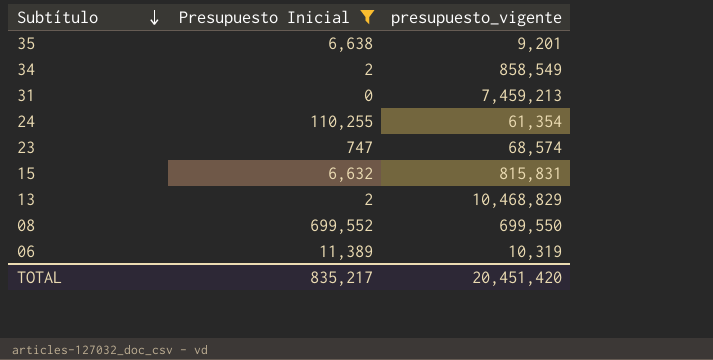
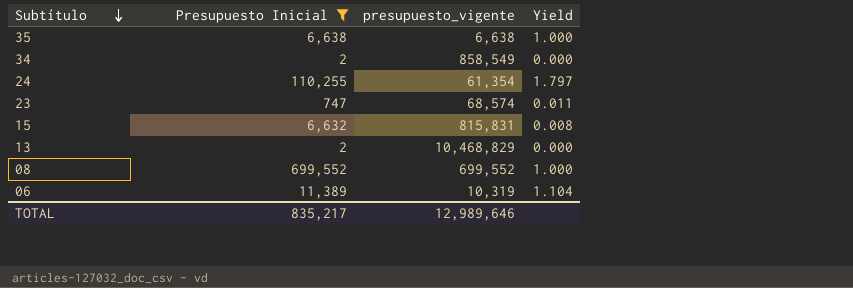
column Yield | formula: none -> [Presupuesto Inicial] / [presupuesto_vigente]
row 31: 0 | 7,459,213 -> none
35 | presupuesto_vigente: 9,201 -> 6,638
08 | presupuesto_vigente: 699,550 -> 699,552
TOTAL | presupuesto_vigente: 20,451,420 -> 12,989,646

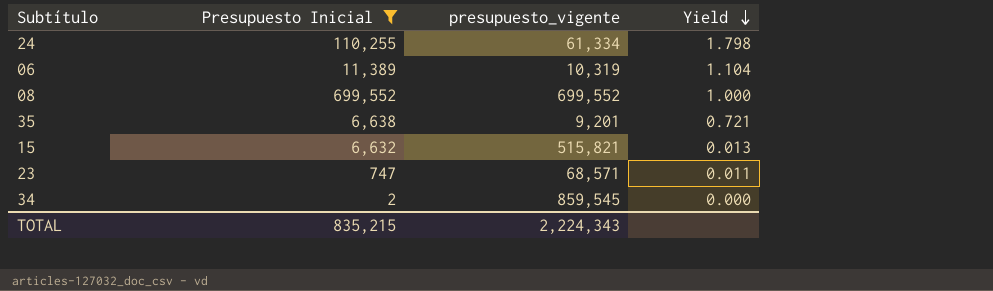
row order: Subtítulo descending -> Yield descending
row 13: 2 | 10,468,829 | 0.000 -> none
24 | presupuesto_vigente: 61,354 -> 61,334
24 | Yield: 1.797 -> 1.798
35 | presupuesto_vigente: 6,638 -> 9,201
35 | Yield: 1.000 -> 0.721
15 | presupuesto_vigente: 815,831 -> 515,821
15 | Yield: 0.008 -> 0.013
23 | presupuesto_vigente: 68,574 -> 68,571
34 | presupuesto_vigente: 858,549 -> 859,545
TOTAL | Presupuesto Inicial: 835,217 -> 835,215
TOTAL | presupuesto_vigente: 12,989,646 -> 2,224,343

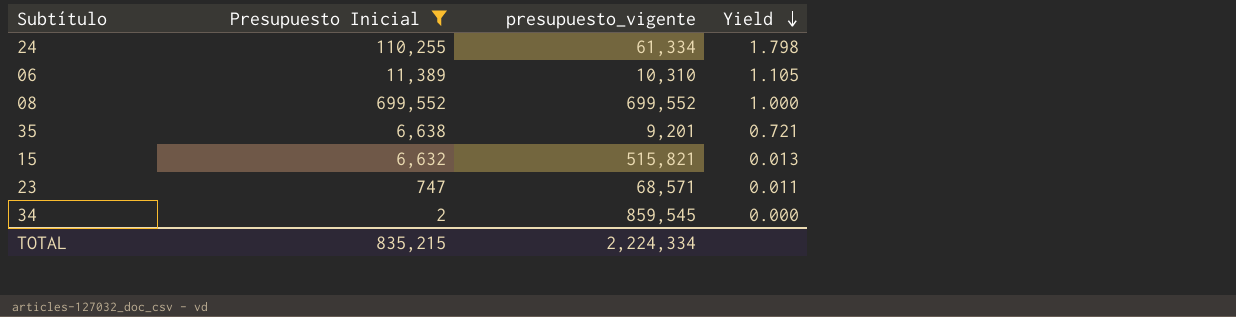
06 | presupuesto_vigente: 10,319 -> 10,310
06 | Yield: 1.104 -> 1.105
TOTAL | presupuesto_vigente: 2,224,343 -> 2,224,334

